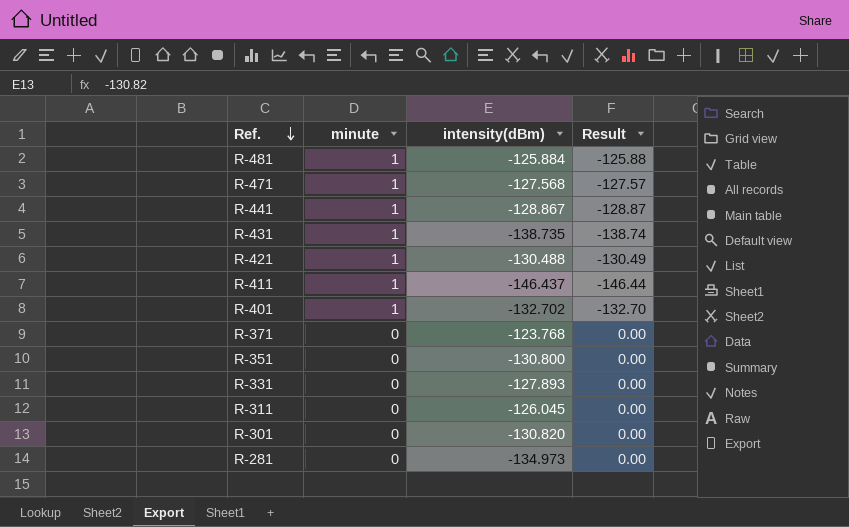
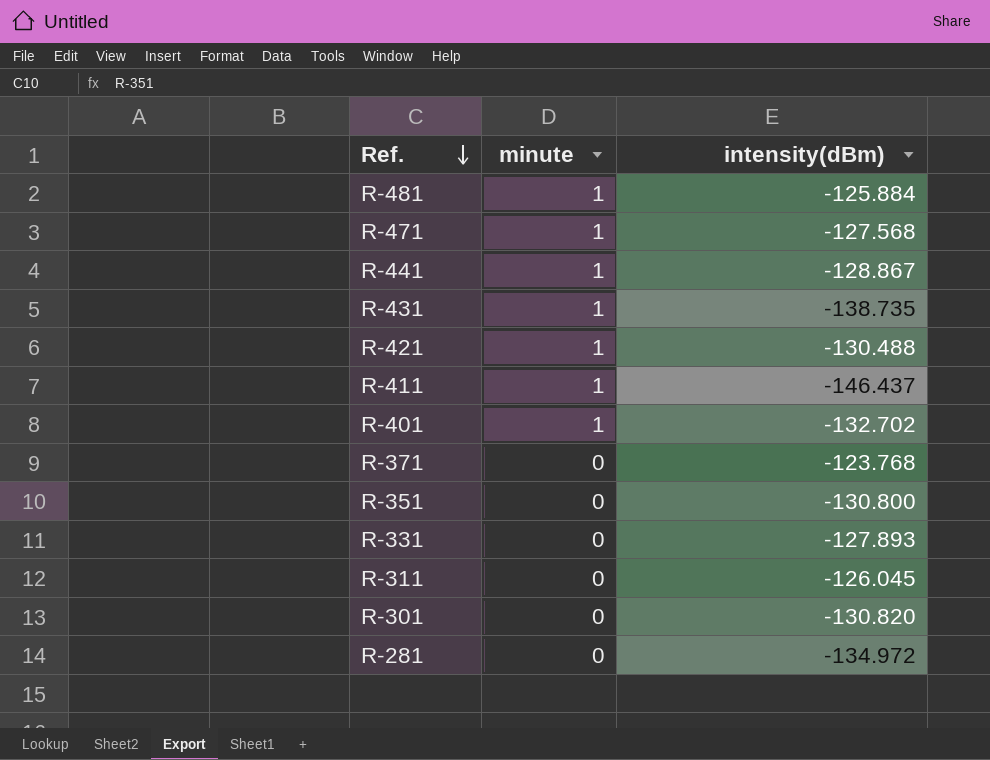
column Result | formula: [minute] * [intensity(dBm)] -> none
R-281 | intensity(dBm): -134.973 -> -134.972

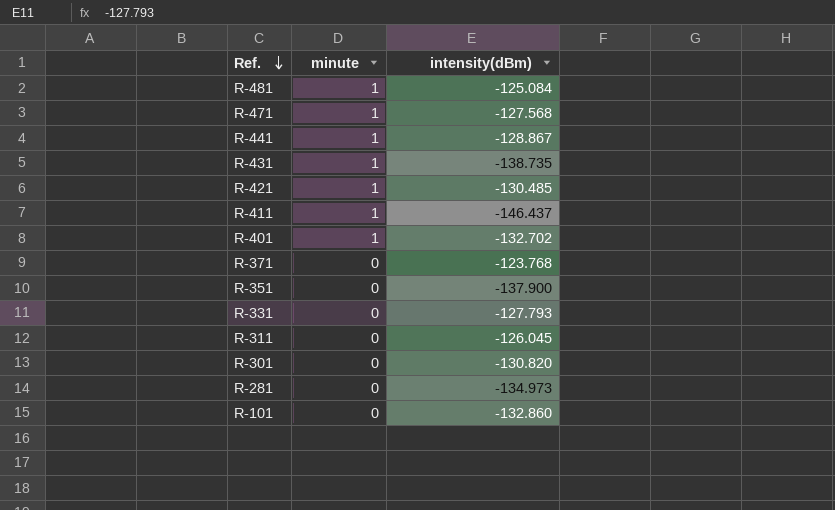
R-481 | intensity(dBm): -125.884 -> -125.084
R-421 | intensity(dBm): -130.488 -> -130.485
R-351 | intensity(dBm): -130.800 -> -137.900
R-331 | intensity(dBm): -127.893 -> -127.793
R-281 | intensity(dBm): -134.972 -> -134.973
row R-101: none -> 0 | -132.860

